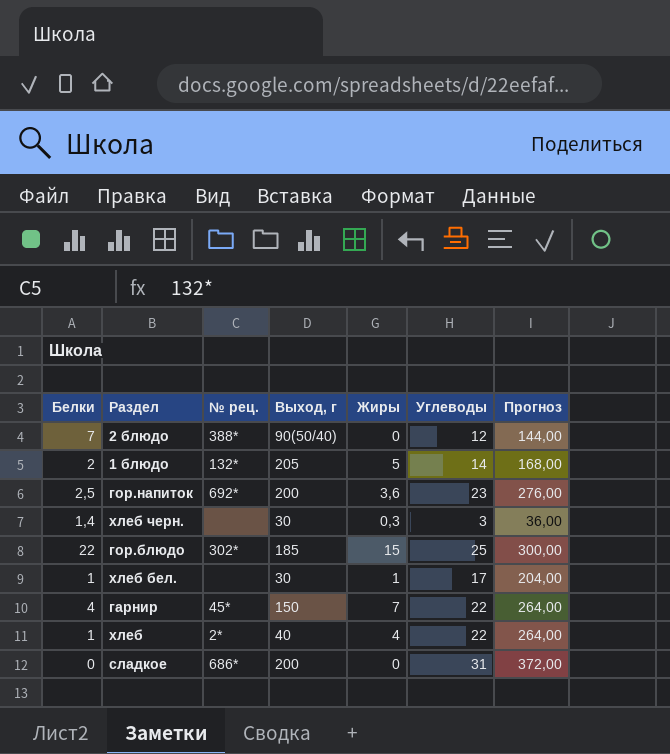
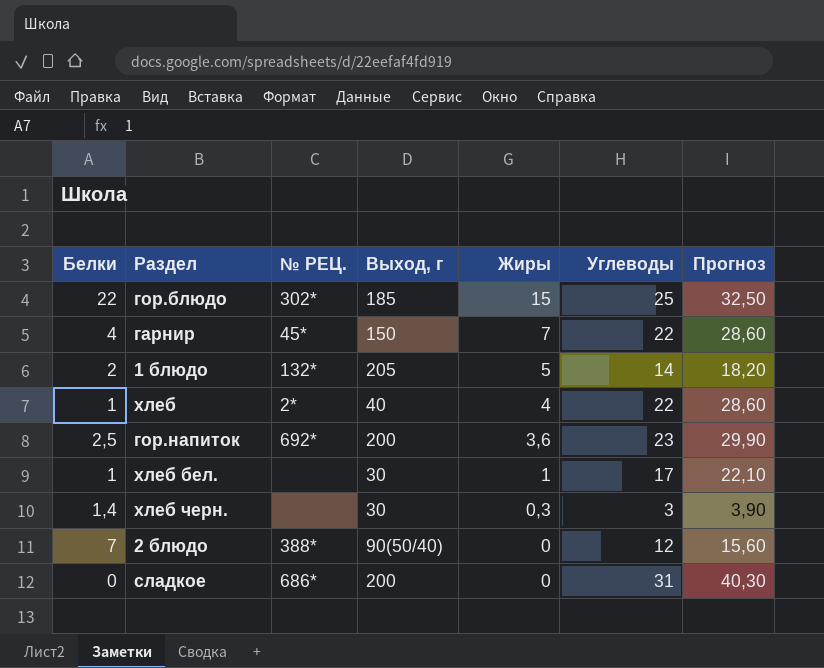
row order: none -> Жиры descending
column name: № рец. -> № РЕЦ.
column Прогноз | formula: [Углеводы] * 12 -> [Углеводы] * 1,3

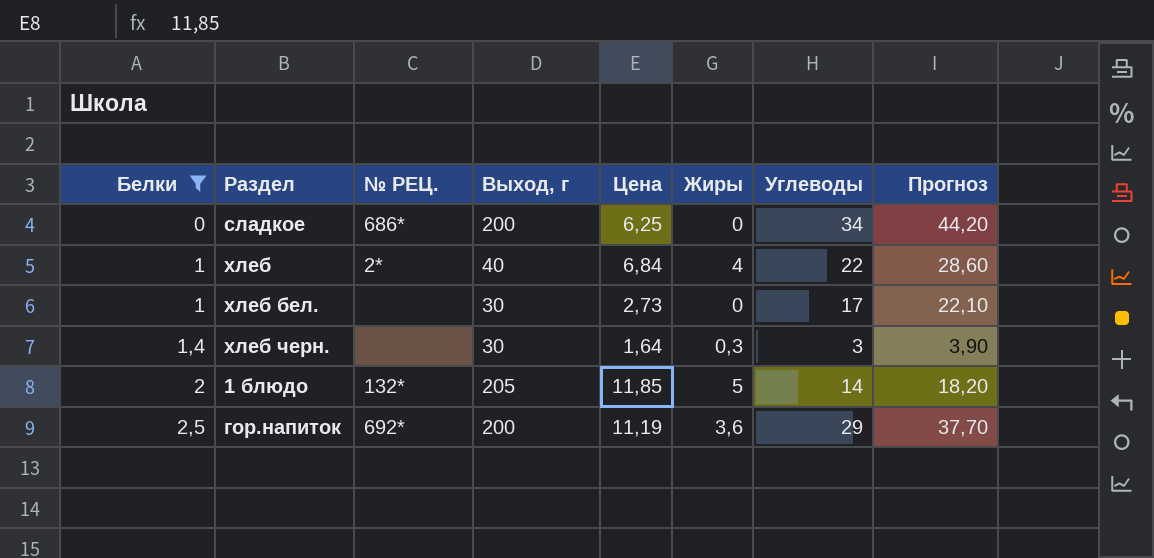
filter: none -> Белки <= 2,5
row order: Жиры descending -> Белки ascending
column Цена | position: none -> 5
сладкое | Углеводы: 31 -> 34
сладкое | Прогноз: 40,30 -> 44,20
хлеб бел. | Жиры: 1 -> 0
гор.напиток | Углеводы: 23 -> 29
гор.напиток | Прогноз: 29,90 -> 37,70

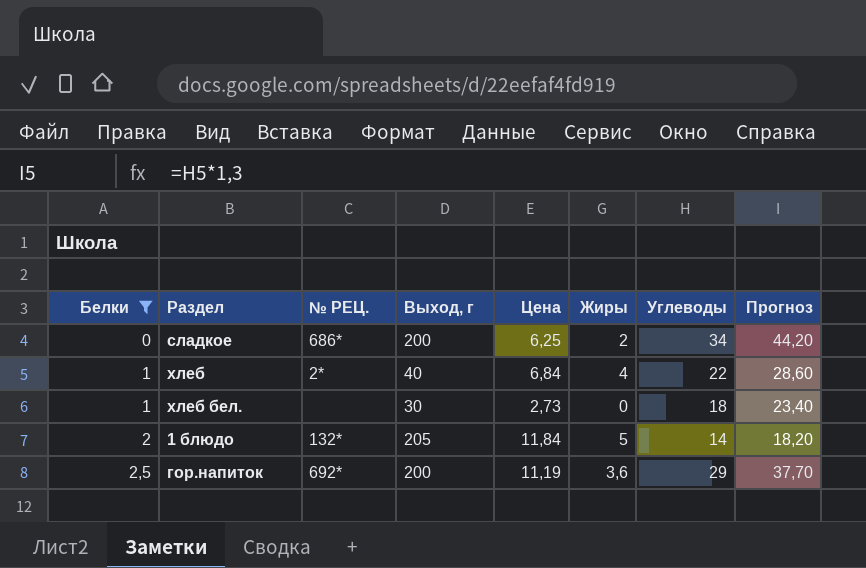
row хлеб черн.: 1,4 | none | 30 | 1,64 | 0,3 | 3 | 3,90 -> none
сладкое | Жиры: 0 -> 2
хлеб бел. | Углеводы: 17 -> 18
хлеб бел. | Прогноз: 22,10 -> 23,40
1 блюдо | Цена: 11,85 -> 11,84

